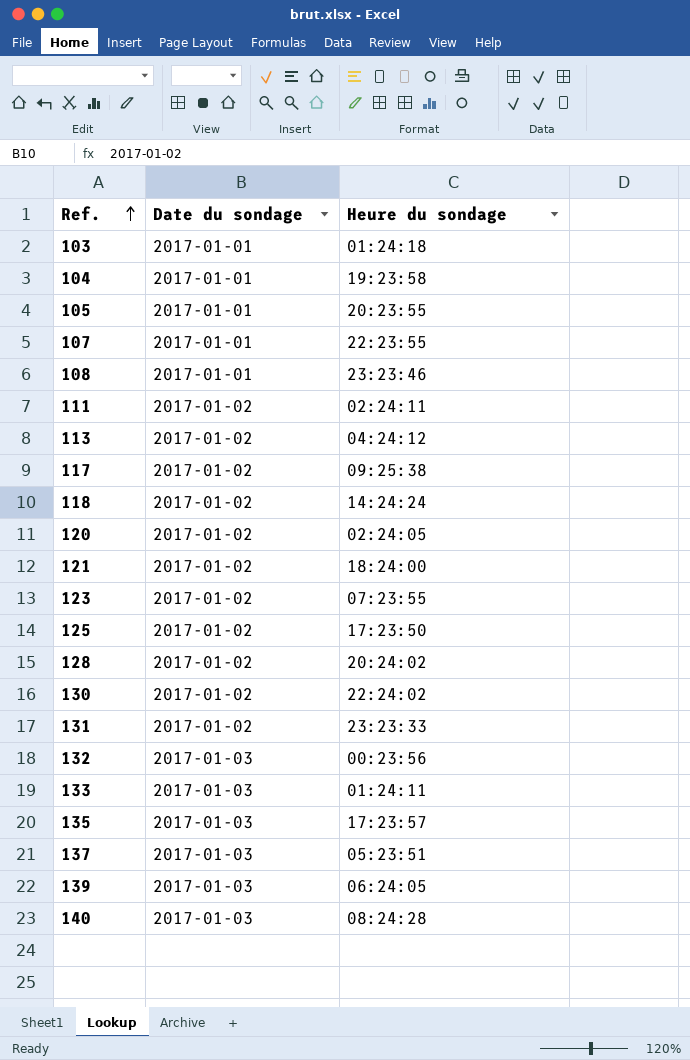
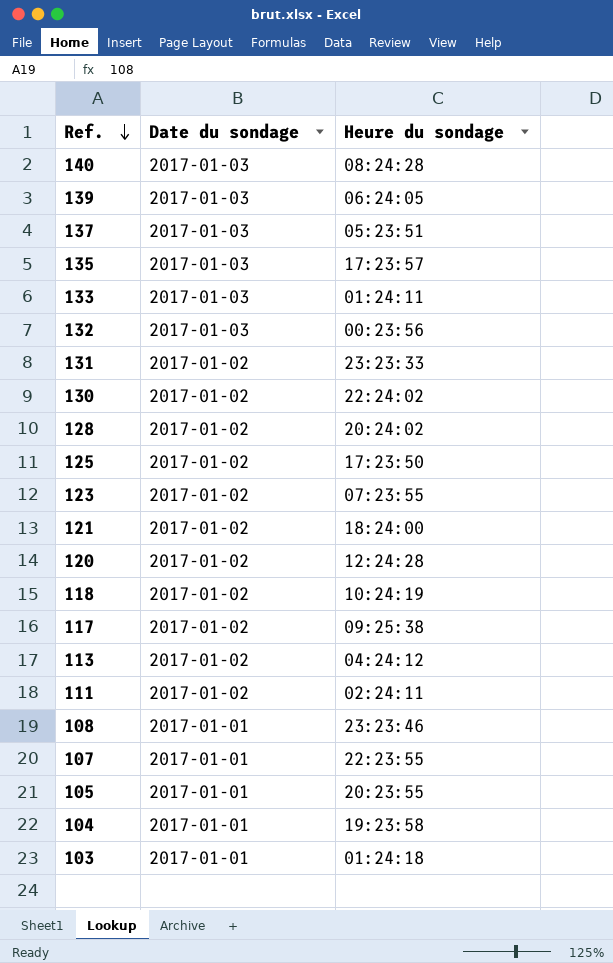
row order: Ref. ascending -> Ref. descending
120 | Heure du sondage: 02:24:05 -> 12:24:28
118 | Heure du sondage: 14:24:24 -> 10:24:19

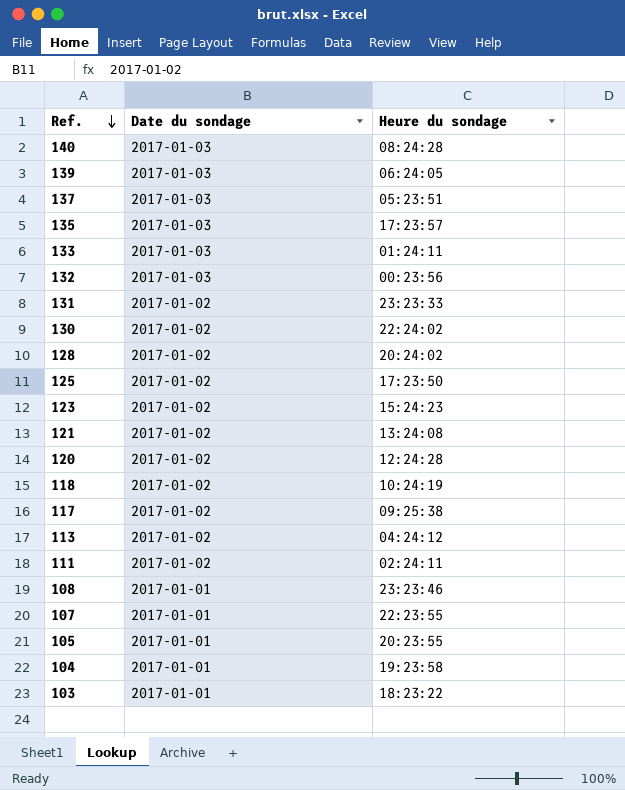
123 | Heure du sondage: 07:23:55 -> 15:24:23
121 | Heure du sondage: 18:24:00 -> 13:24:08
103 | Heure du sondage: 01:24:18 -> 18:23:22

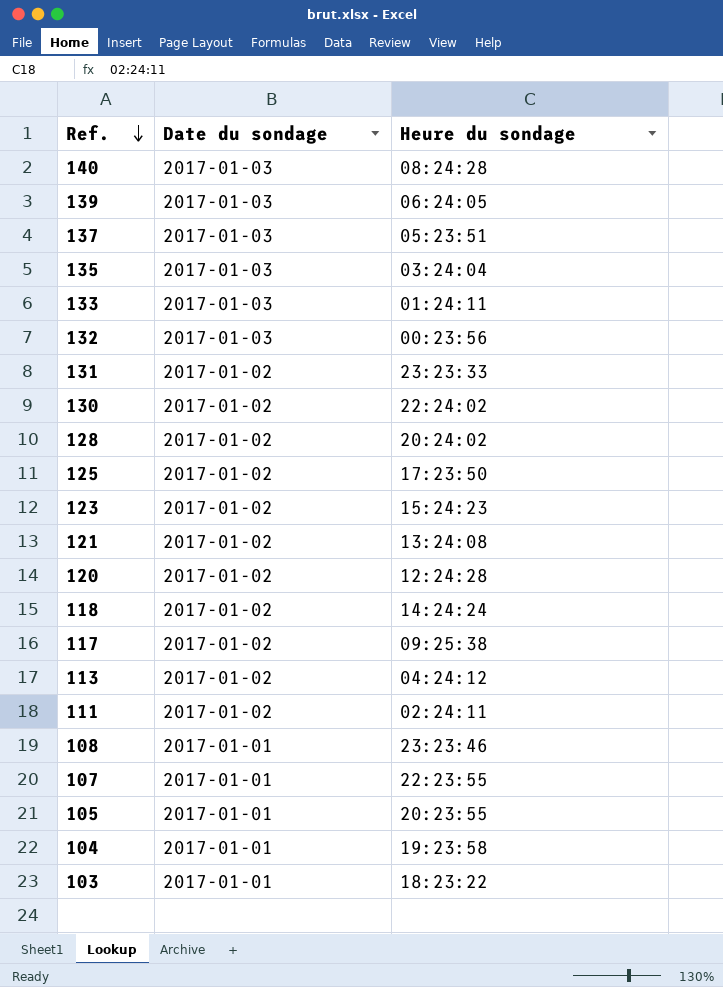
135 | Heure du sondage: 17:23:57 -> 03:24:04
118 | Heure du sondage: 10:24:19 -> 14:24:24

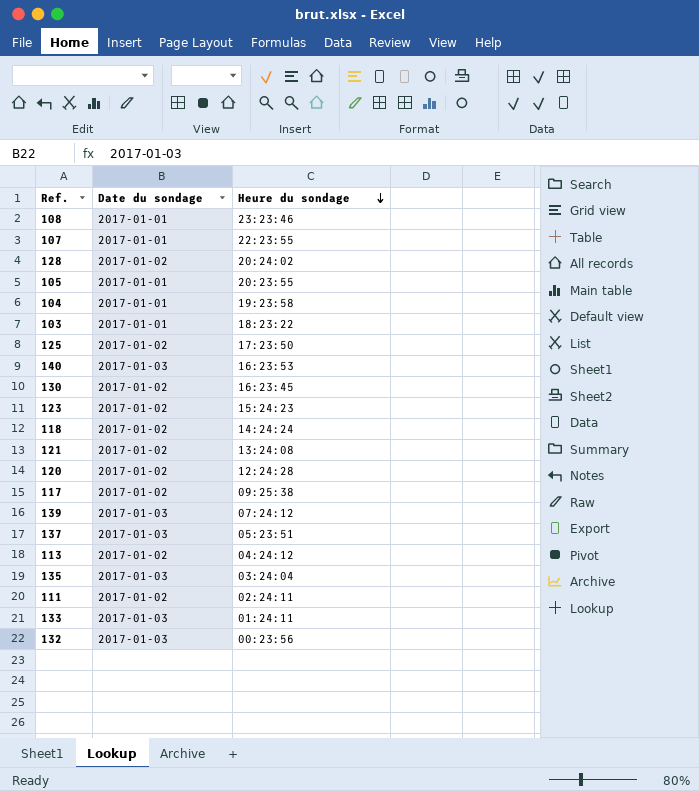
row order: Ref. descending -> Heure du sondage descending
row 131: 2017-01-02 | 23:23:33 -> none
140 | Heure du sondage: 08:24:28 -> 16:23:53
130 | Heure du sondage: 22:24:02 -> 16:23:45
139 | Heure du sondage: 06:24:05 -> 07:24:12

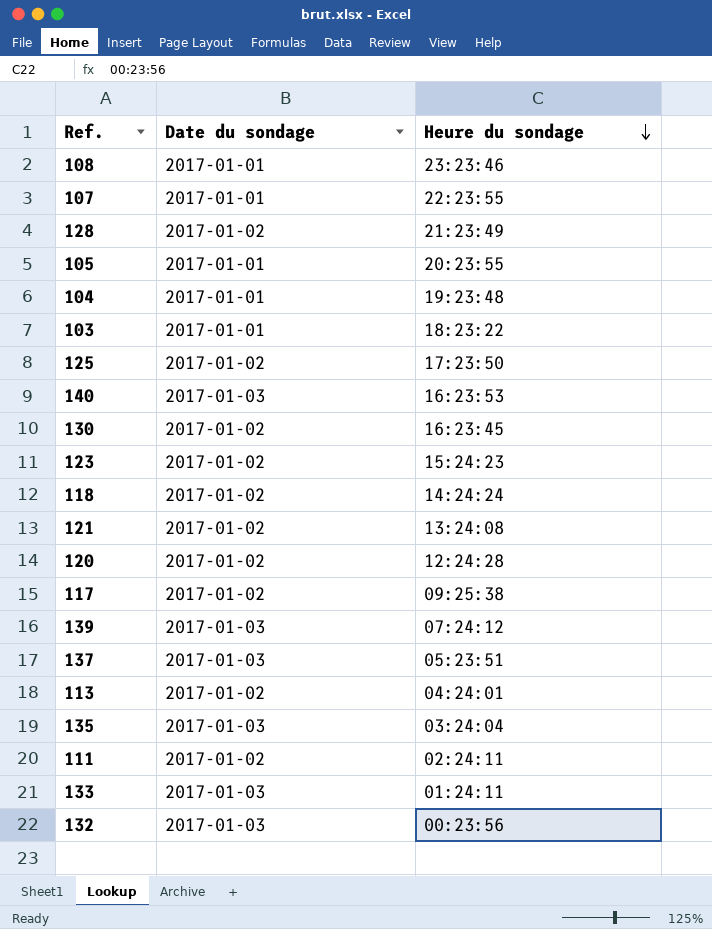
128 | Heure du sondage: 20:24:02 -> 21:23:49
104 | Heure du sondage: 19:23:58 -> 19:23:48
113 | Heure du sondage: 04:24:12 -> 04:24:01

